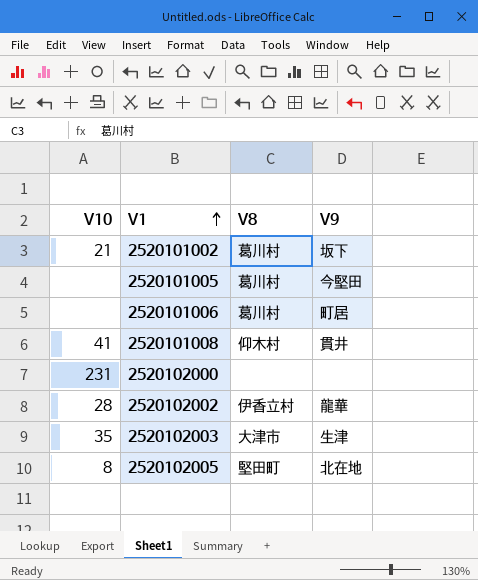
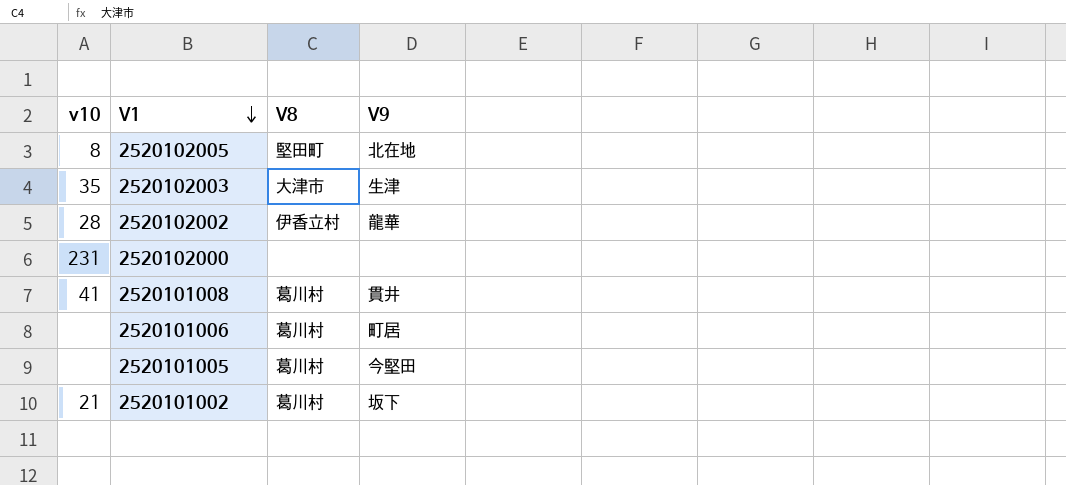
row order: V1 ascending -> V1 descending
column name: V10 -> v10
2520101008 | V8: 仰木村 -> 葛川村

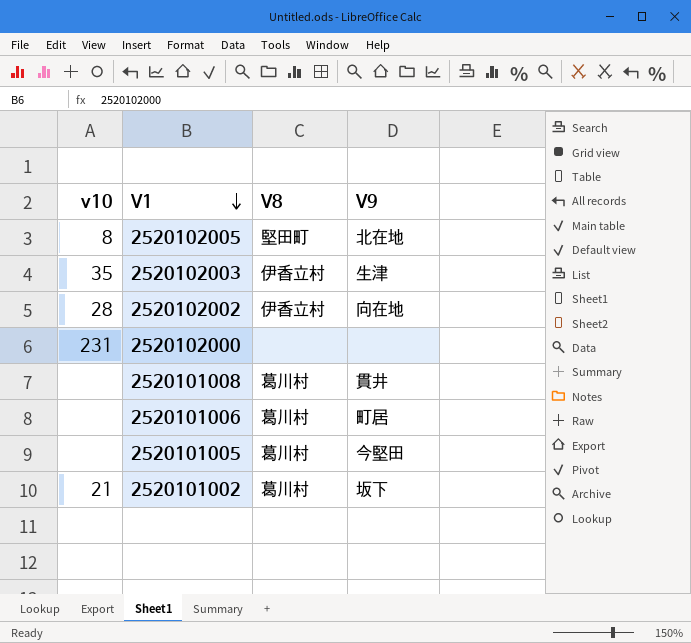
2520102003 | V8: 大津市 -> 伊香立村
2520102002 | V9: 龍華 -> 向在地
2520101008 | v10: 41 -> none

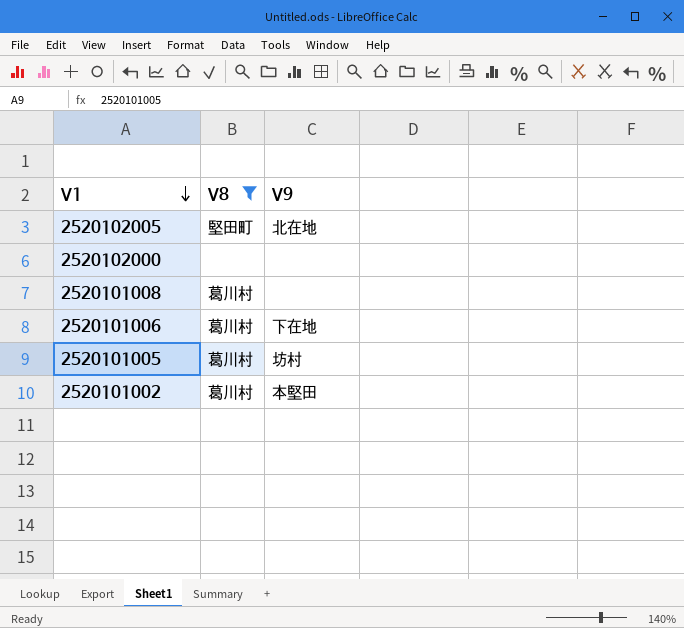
filter: none -> V8 != 伊香立村
column v10 | position: 1 -> none
2520101008 | V9: 貫井 -> none
2520101006 | V9: 町居 -> 下在地
2520101005 | V9: 今堅田 -> 坊村
2520101002 | V9: 坂下 -> 本堅田

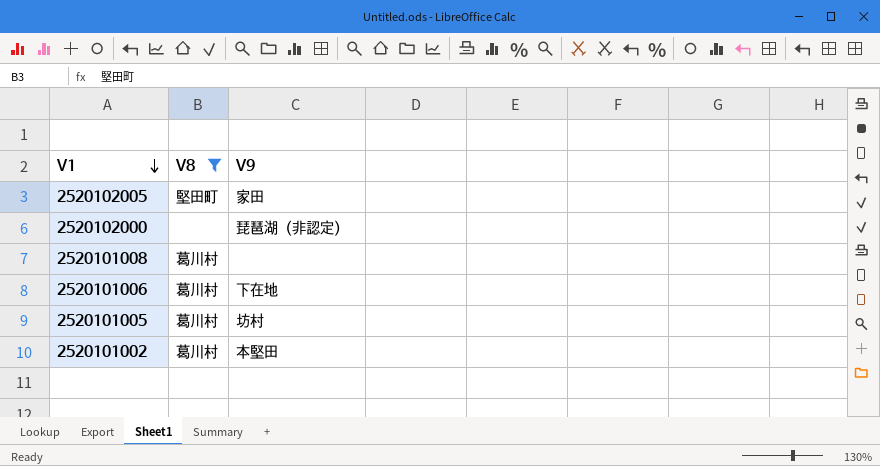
2520102005 | V9: 北在地 -> 家田
2520102000 | V9: none -> 琵琶湖（非認定）

